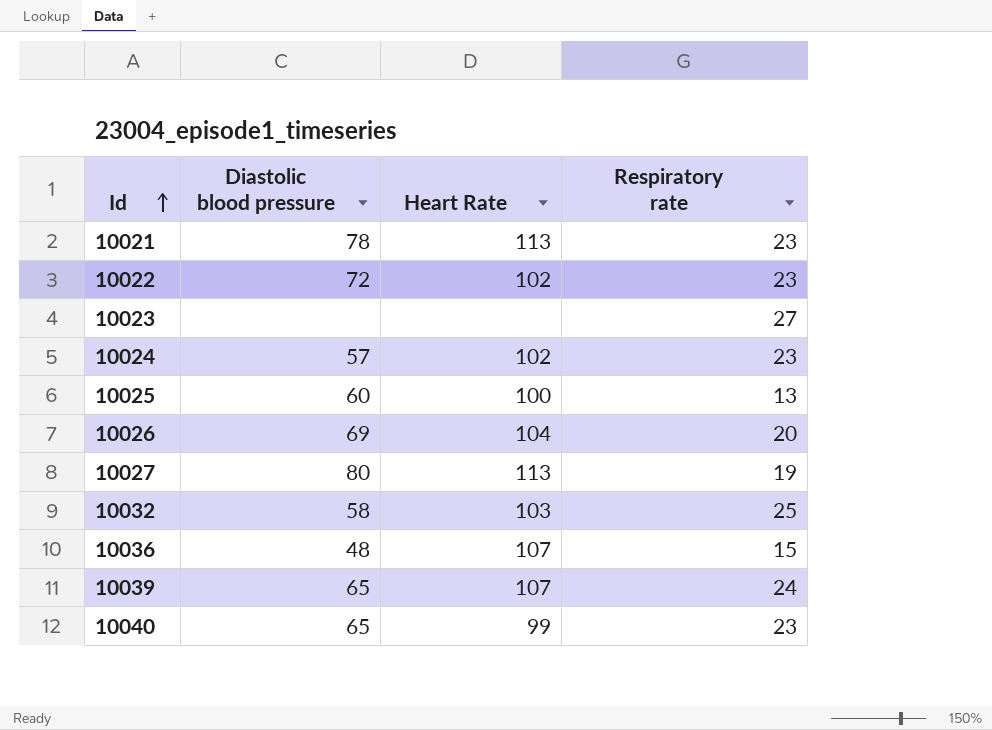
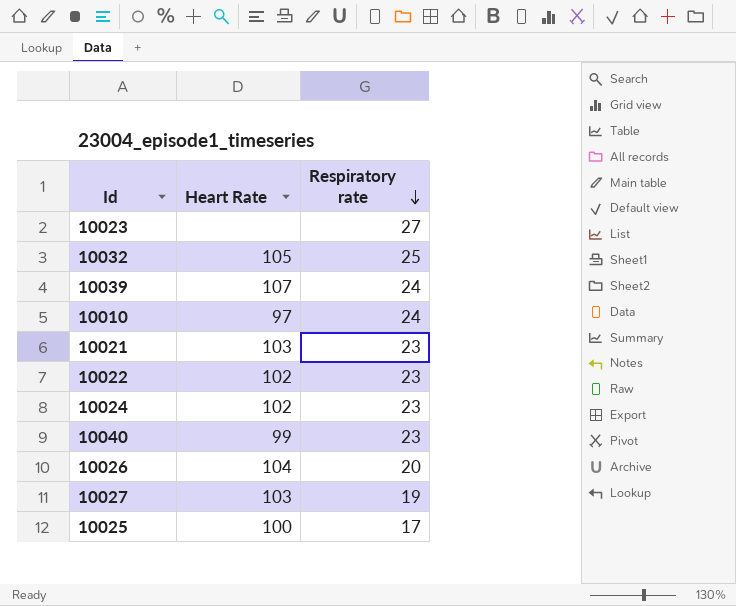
row order: Id ascending -> Respiratory rate descending
column Diastolic blood pressure | position: 2 -> none
row 10036: 48 | 107 | 15 -> none
10032 | Heart Rate: 103 -> 105
row 10010: none -> 97 | 24
10021 | Heart Rate: 113 -> 103
10027 | Heart Rate: 113 -> 103
10025 | Respiratory rate: 13 -> 17

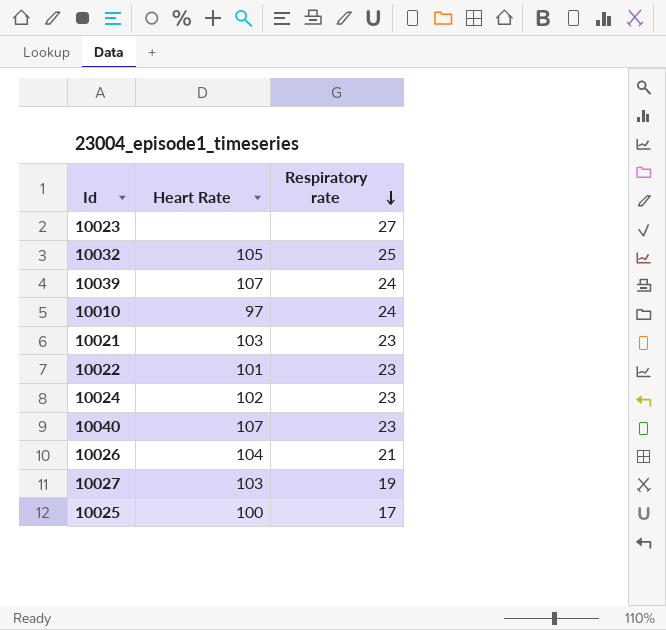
10022 | Heart Rate: 102 -> 101
10040 | Heart Rate: 99 -> 107
10026 | Respiratory rate: 20 -> 21

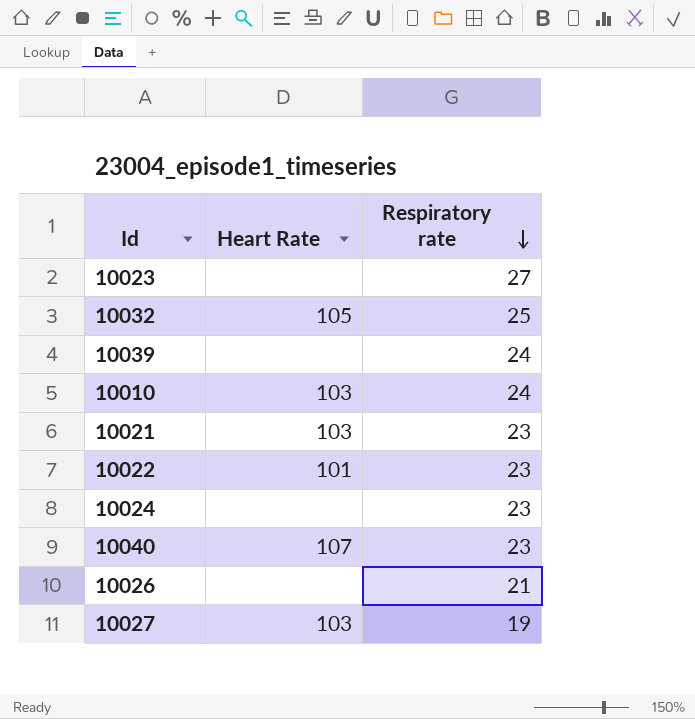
row 10025: 100 | 17 -> none
10039 | Heart Rate: 107 -> none
10010 | Heart Rate: 97 -> 103
10024 | Heart Rate: 102 -> none
10026 | Heart Rate: 104 -> none

